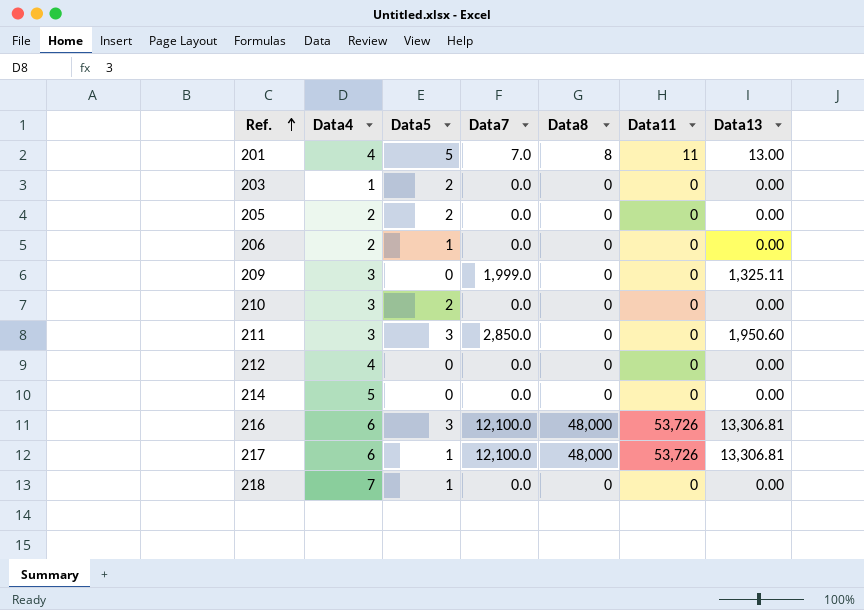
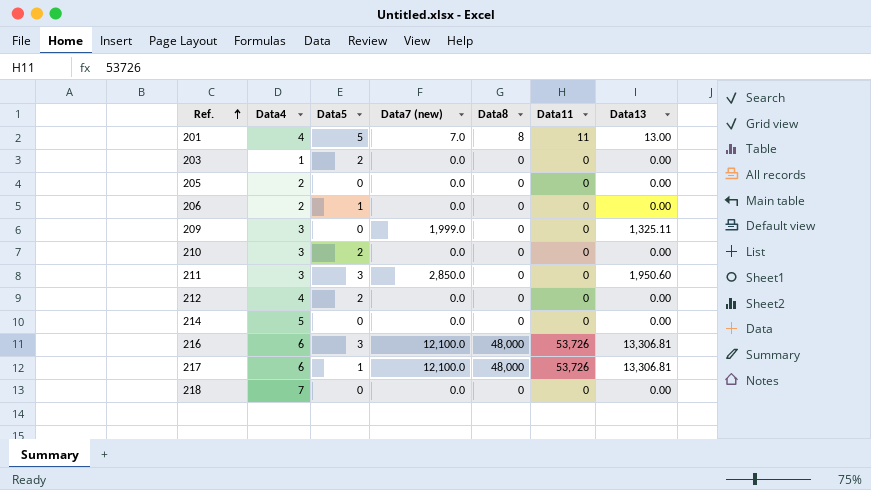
column name: Data7 -> Data7 (new)
205 | Data5: 2 -> 0
212 | Data5: 0 -> 2
218 | Data5: 1 -> 0

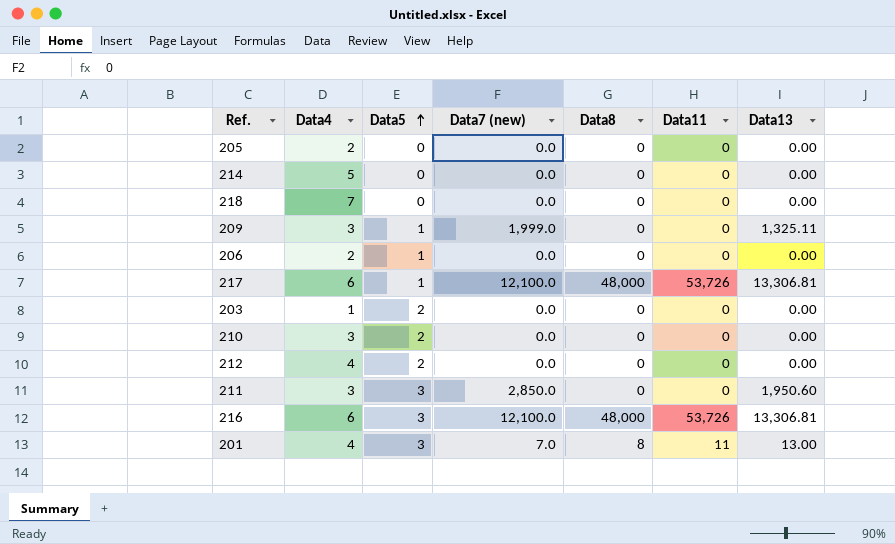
row order: Ref. ascending -> Data5 ascending
209 | Data5: 0 -> 1
201 | Data5: 5 -> 3

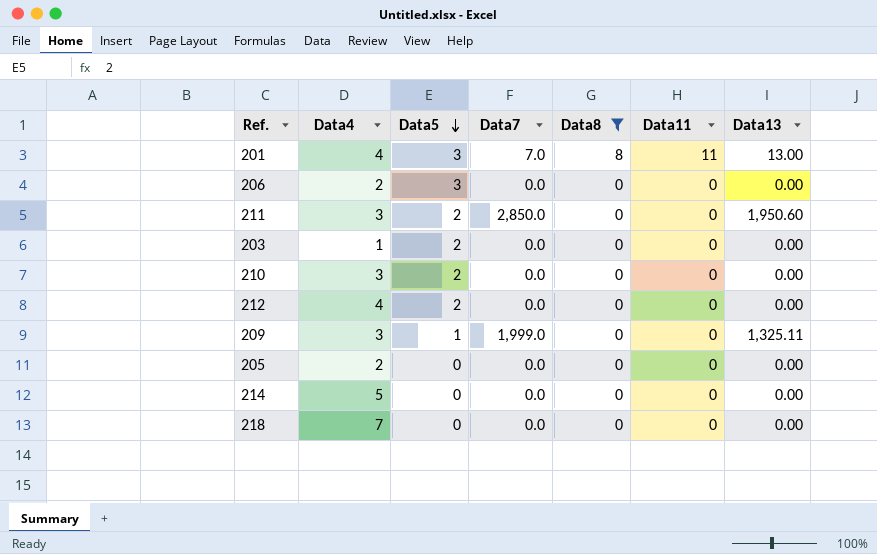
filter: none -> Data8 != 48,000
row order: Data5 ascending -> Data5 descending
column name: Data7 (new) -> Data7
206 | Data5: 1 -> 3
211 | Data5: 3 -> 2

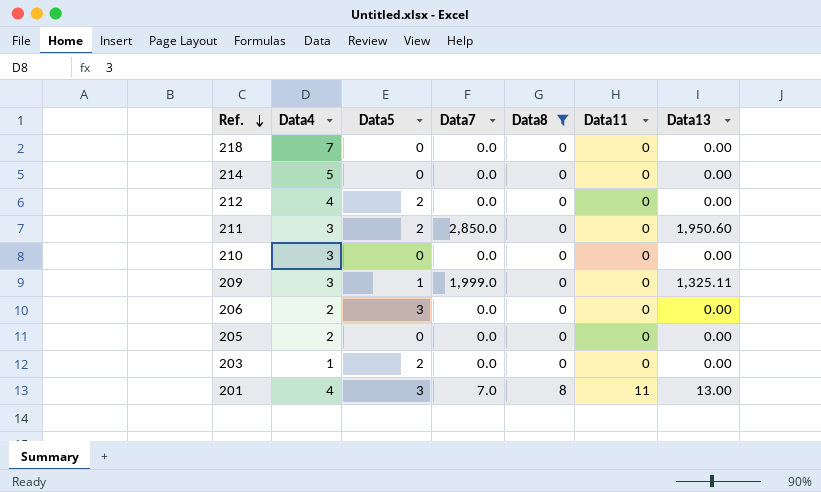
row order: Data5 descending -> Ref. descending
210 | Data5: 2 -> 0

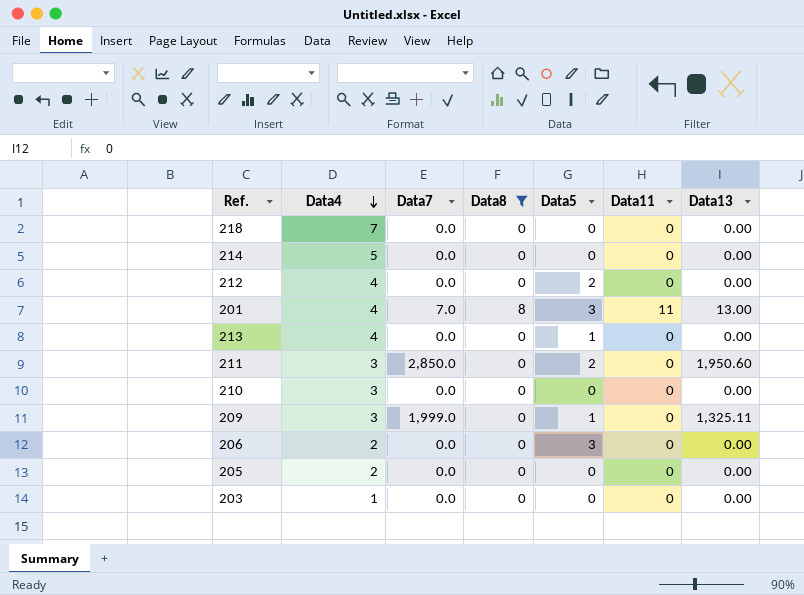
row order: Ref. descending -> Data4 descending
column Data5 | position: 3 -> 5
row 213: none -> 4 | 0.0 | 0 | 1 | 0 | 0.00
203 | Data5: 2 -> 0

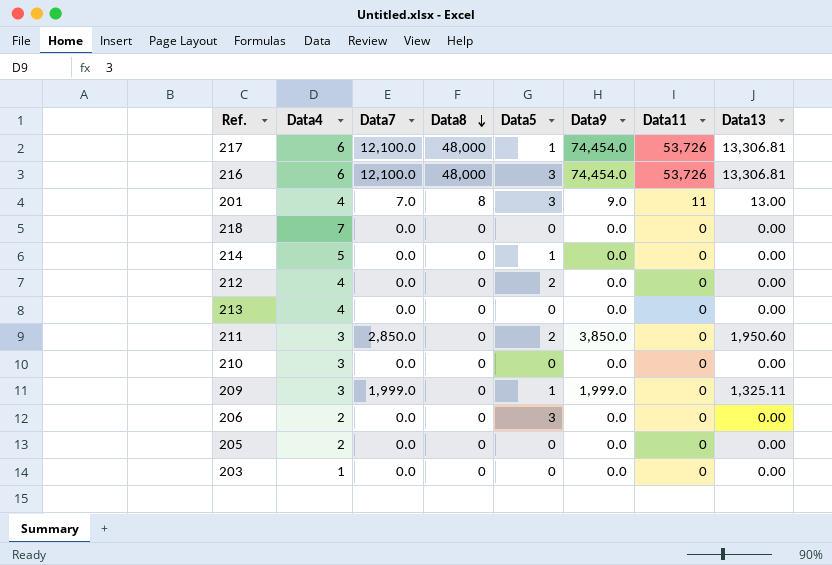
filter: Data8 != 48,000 -> none
row order: Data4 descending -> Data8 descending
column Data9 | position: none -> 6
214 | Data5: 0 -> 1
213 | Data5: 1 -> 0

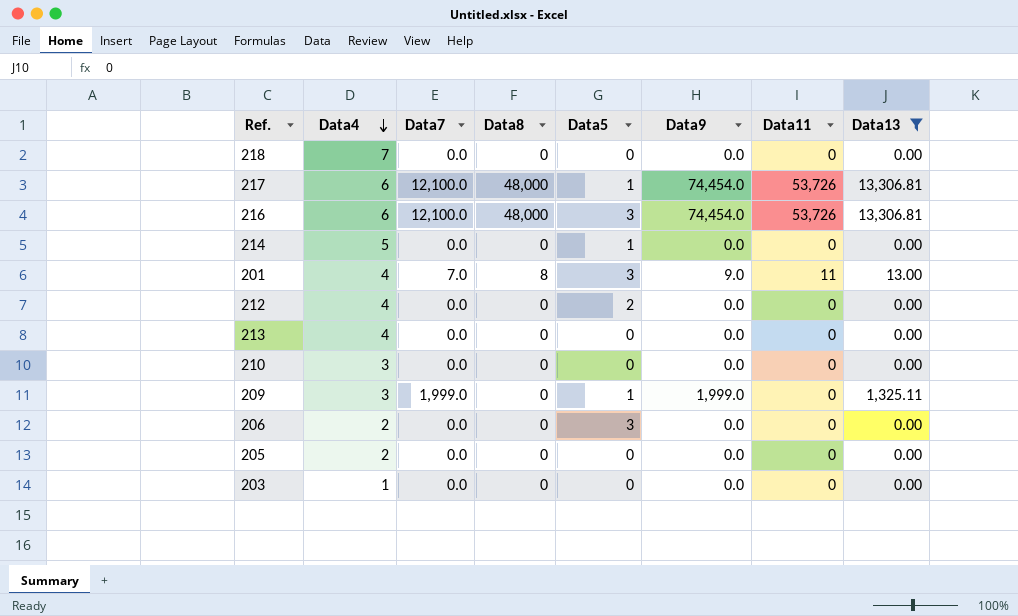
filter: none -> Data13 != 1,950.60
row order: Data8 descending -> Data4 descending

